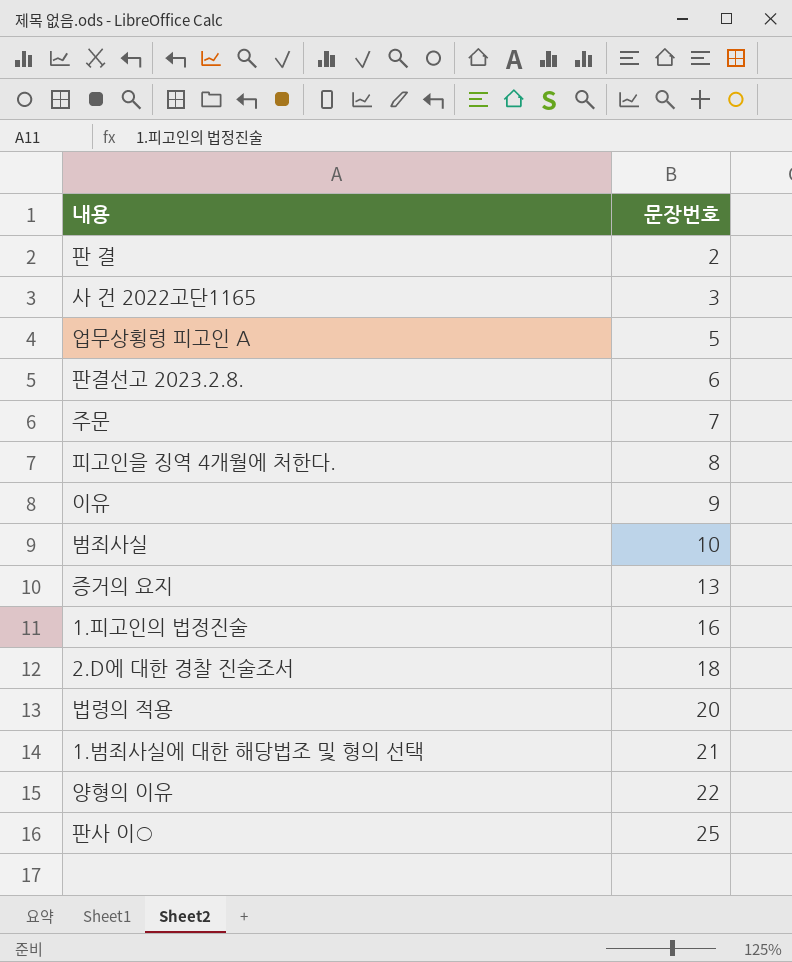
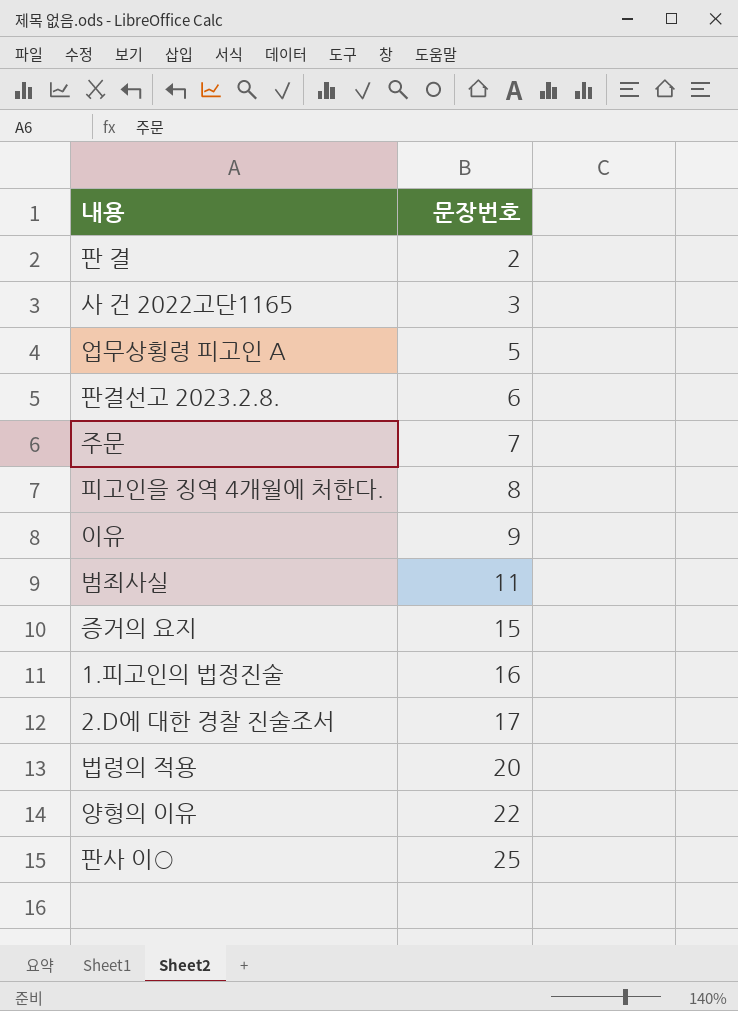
row 1.범죄사실에 대한 해당법조 및 형의 선택: 21 -> none
범죄사실 | 문장번호: 10 -> 11
증거의 요지 | 문장번호: 13 -> 15
2.D에 대한 경찰 진술조서 | 문장번호: 18 -> 17

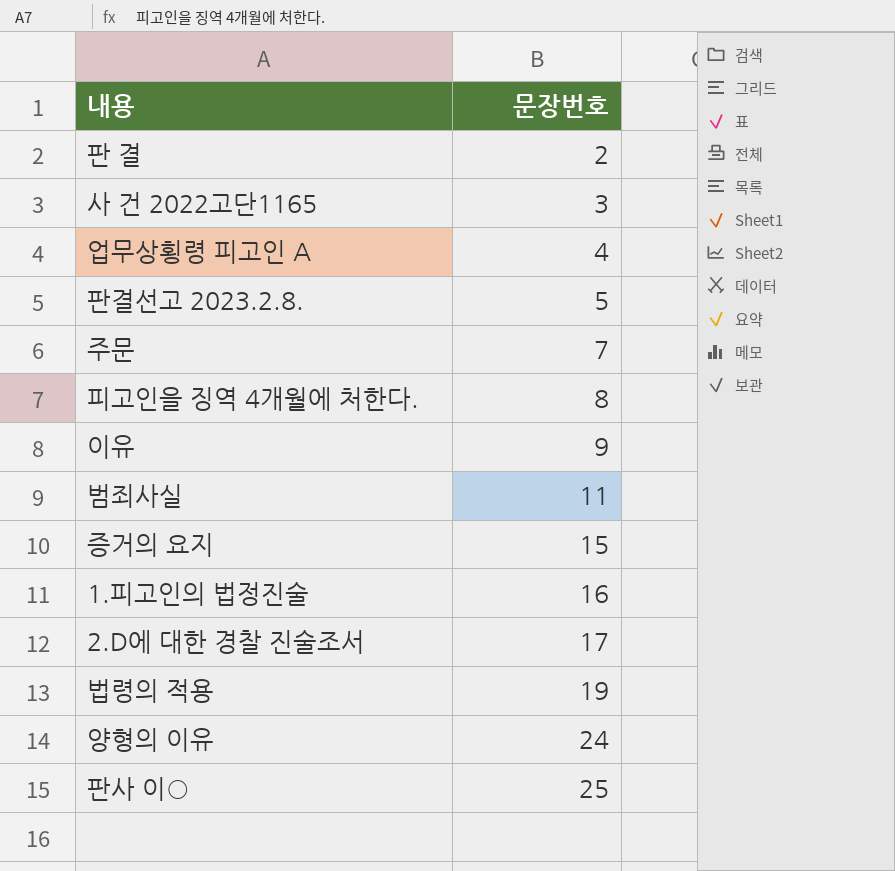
업무상횡령 피고인 A | 문장번호: 5 -> 4
판결선고 2023.2.8. | 문장번호: 6 -> 5
법령의 적용 | 문장번호: 20 -> 19
양형의 이유 | 문장번호: 22 -> 24

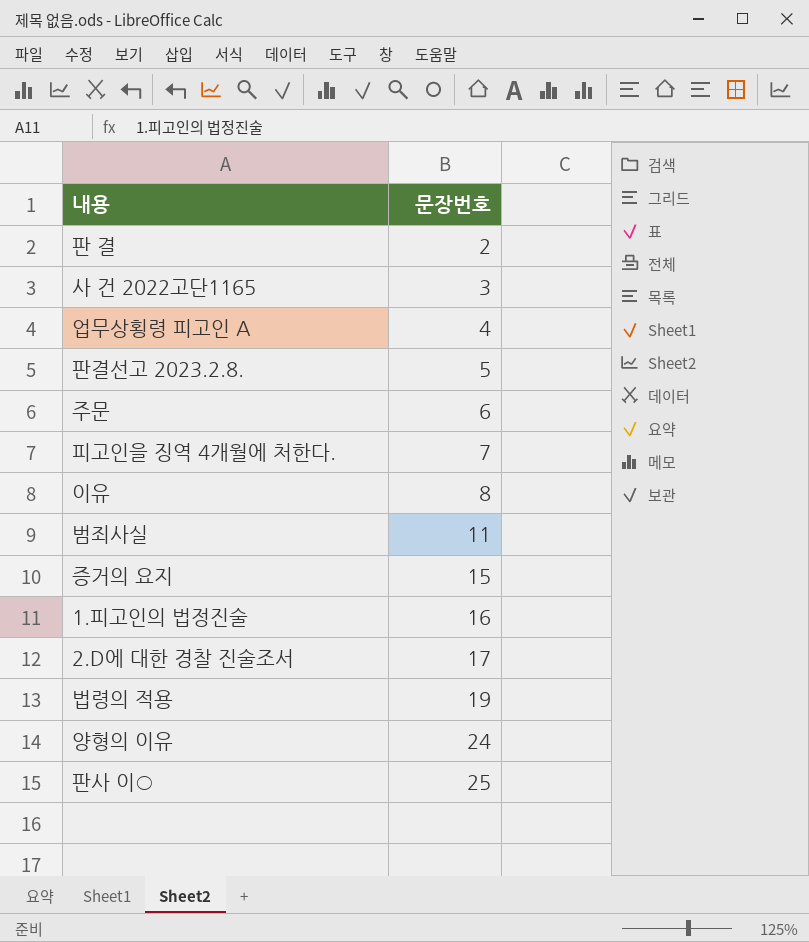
주문 | 문장번호: 7 -> 6
피고인을 징역 4개월에 처한다. | 문장번호: 8 -> 7
이유 | 문장번호: 9 -> 8

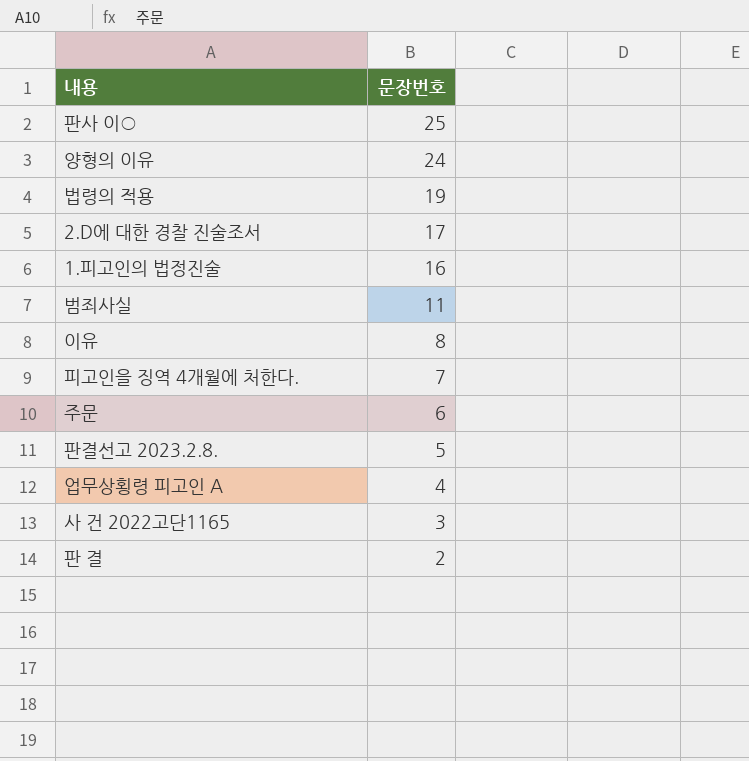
row order: 문장번호 ascending -> 문장번호 descending
row 증거의 요지: 15 -> none

